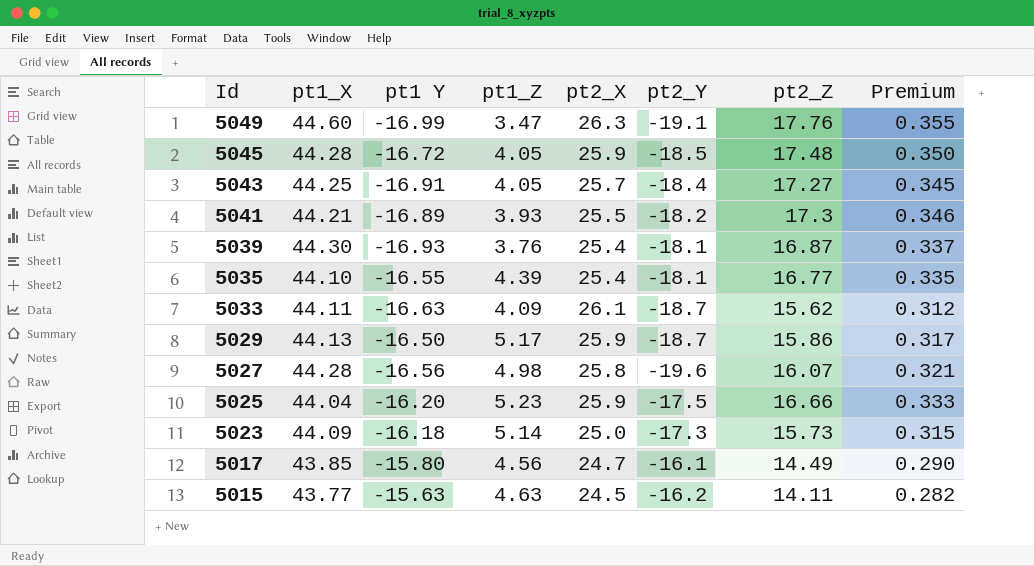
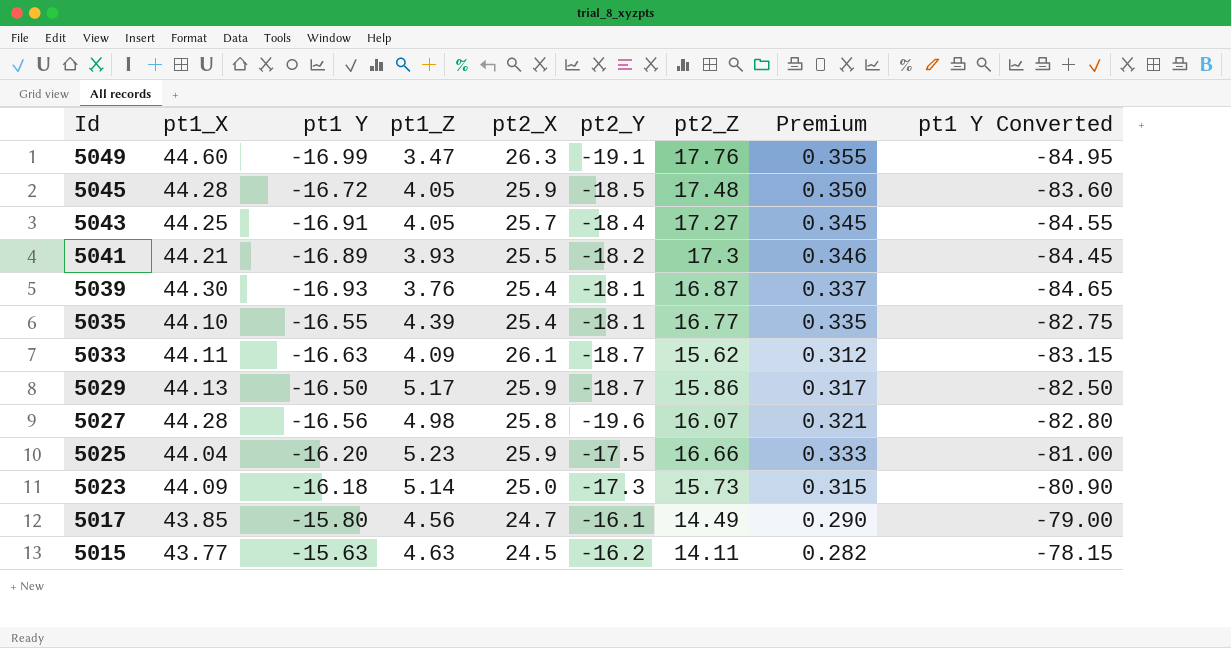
column pt1 Y Converted | formula: none -> [pt1 Y] * 5

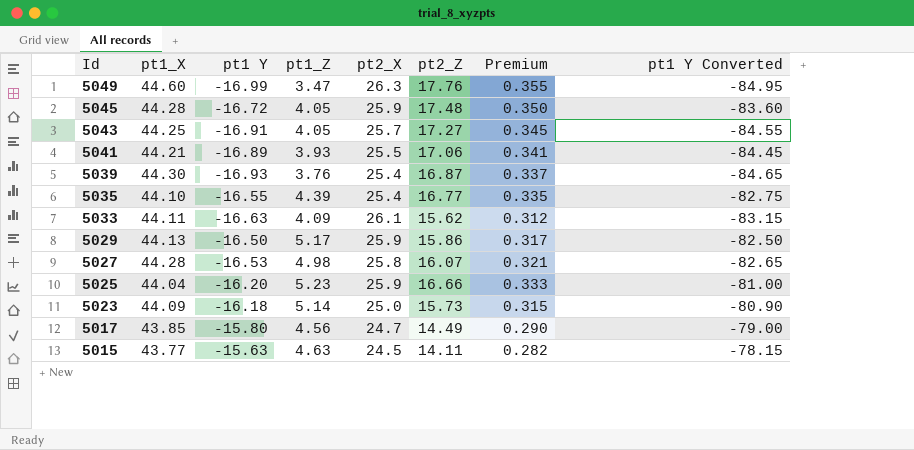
column pt2_Y | position: 6 -> none
5041 | pt2_Z: 17.3 -> 17.06
5041 | Premium: 0.346 -> 0.341
5027 | pt1 Y: -16.56 -> -16.53
5027 | pt1 Y Converted: -82.80 -> -82.65

